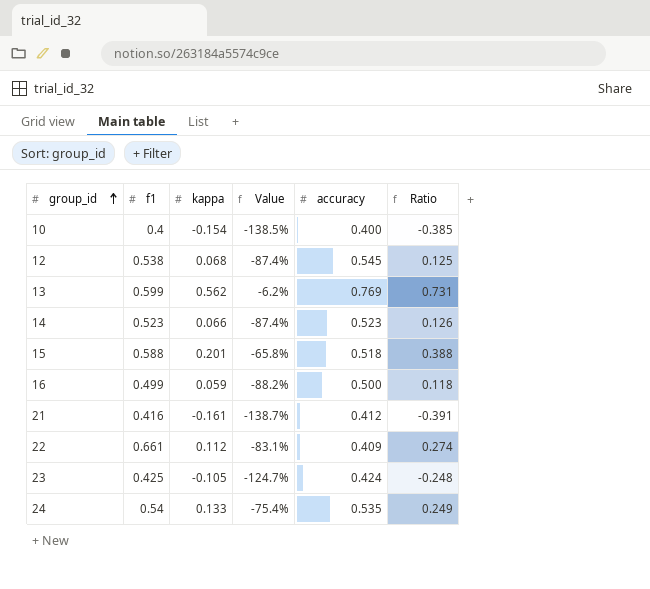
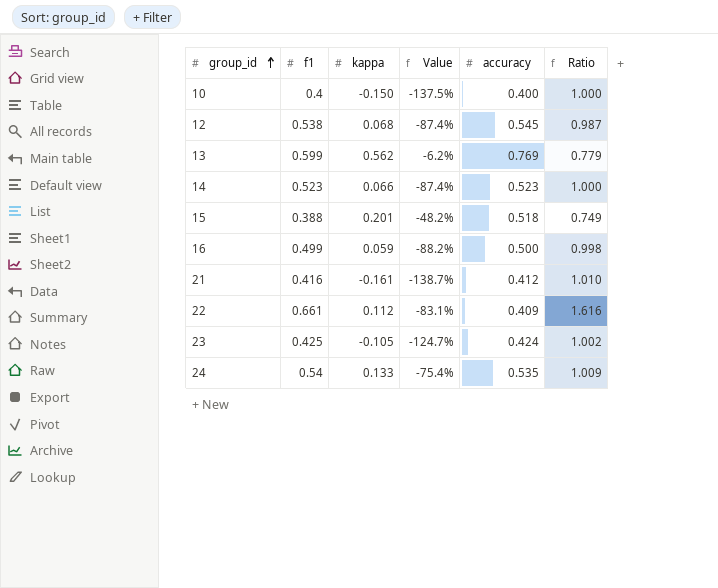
column Ratio | formula: [kappa] / [accuracy] -> [f1] / [accuracy]
10 | kappa: -0.154 -> -0.150
10 | Value: -138.5% -> -137.5%
15 | f1: 0.588 -> 0.388
15 | Value: -65.8% -> -48.2%

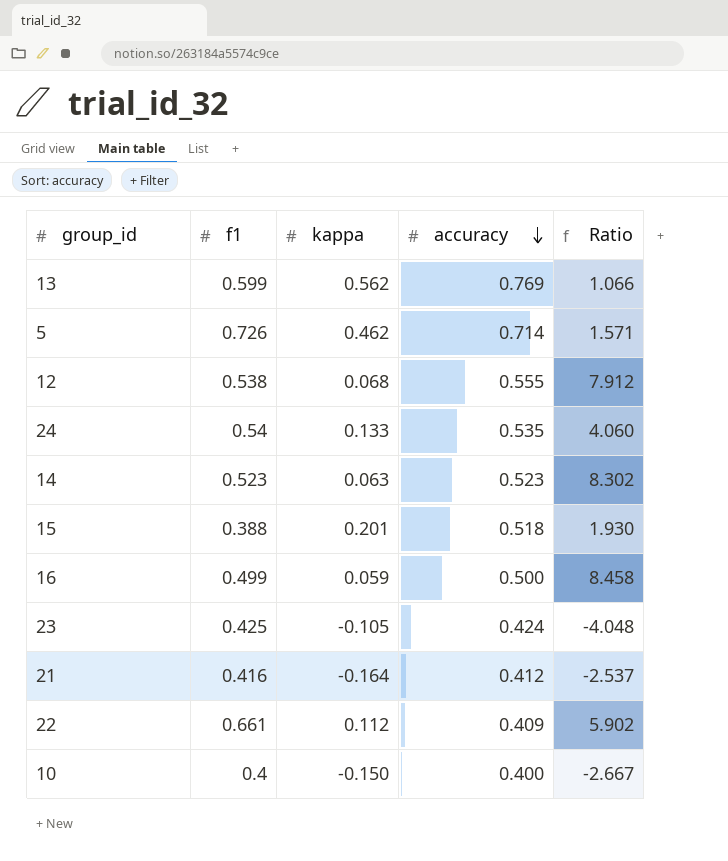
row order: group_id ascending -> accuracy descending
column Value | formula: ([kappa] - [f1]) / [f1] -> none
column Ratio | formula: [f1] / [accuracy] -> [f1] / [kappa]
row 5: none -> 0.726 | 0.462 | 0.714 | 1.571
12 | accuracy: 0.545 -> 0.555
14 | kappa: 0.066 -> 0.063
21 | kappa: -0.161 -> -0.164

